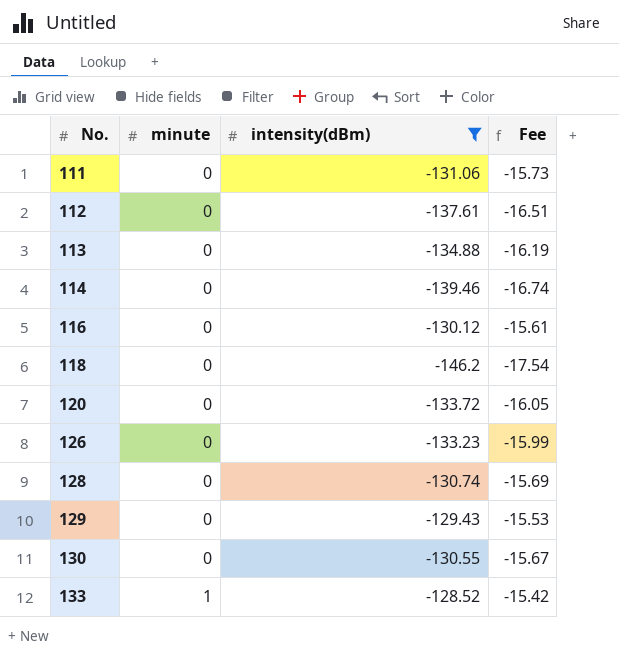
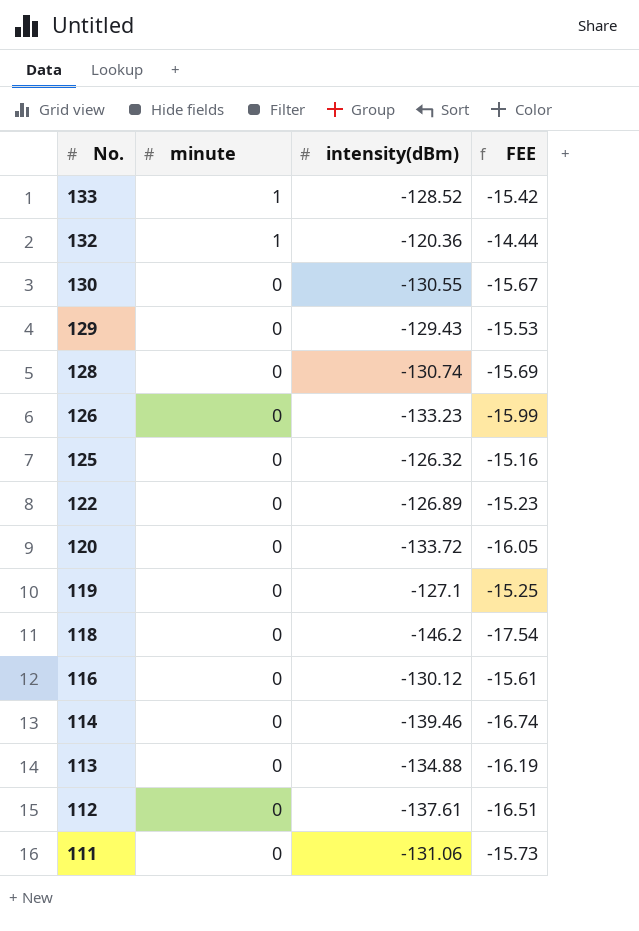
filter: intensity(dBm) <= -128.52 -> none
row order: No. ascending -> No. descending
column name: Fee -> FEE

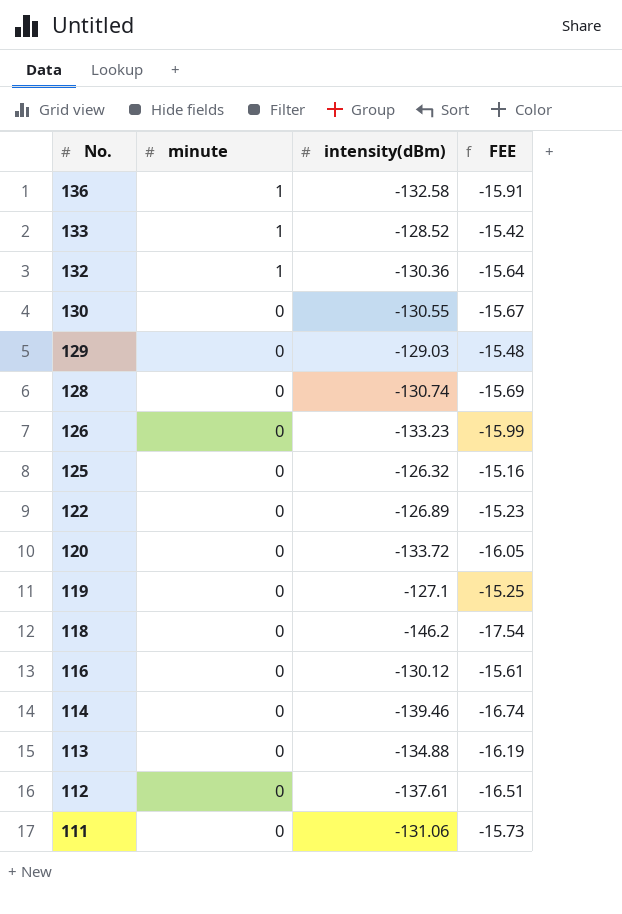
row 136: none -> 1 | -132.58 | -15.91
132 | intensity(dBm): -120.36 -> -130.36
132 | FEE: -14.44 -> -15.64
129 | intensity(dBm): -129.43 -> -129.03
129 | FEE: -15.53 -> -15.48

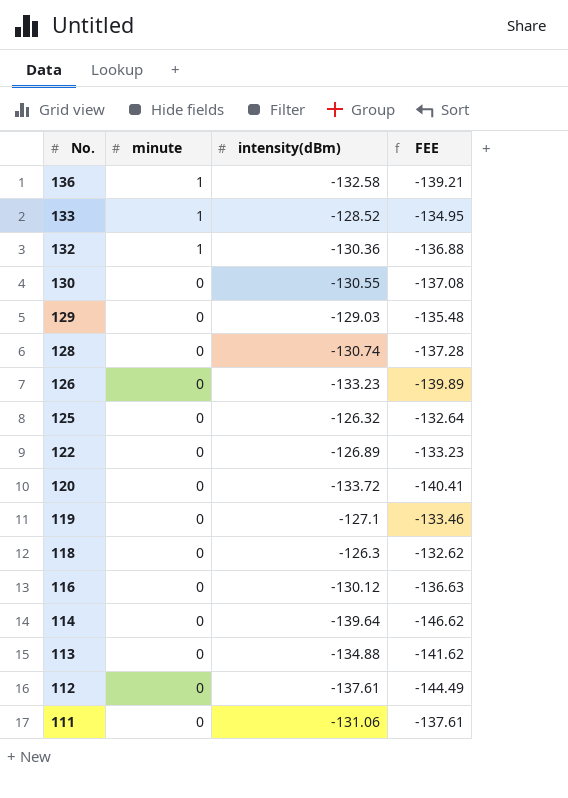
column FEE | formula: [intensity(dBm)] * 0.12 -> [intensity(dBm)] * 1.05
118 | intensity(dBm): -146.2 -> -126.3
114 | intensity(dBm): -139.46 -> -139.64

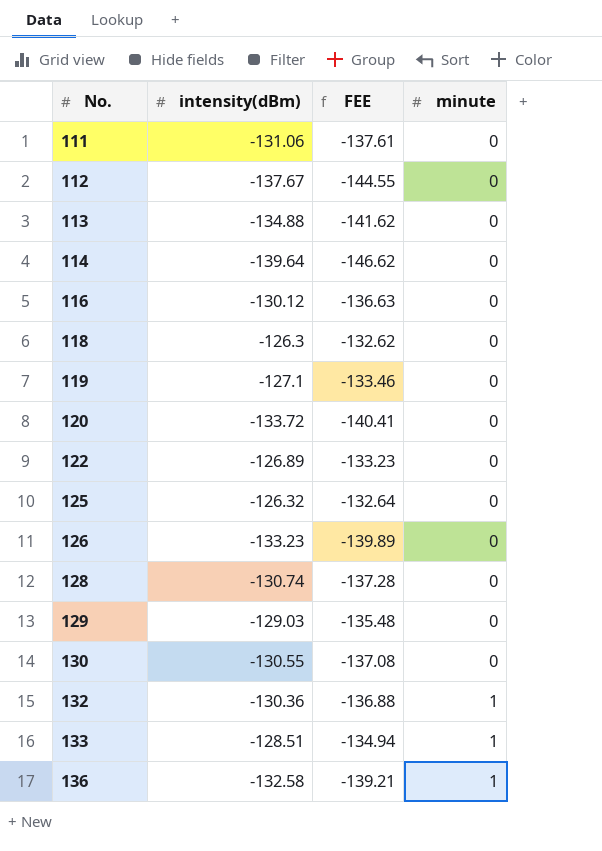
row order: No. descending -> No. ascending
column minute | position: 2 -> 4
112 | intensity(dBm): -137.61 -> -137.67
112 | FEE: -144.49 -> -144.55
133 | intensity(dBm): -128.52 -> -128.51
133 | FEE: -134.95 -> -134.94

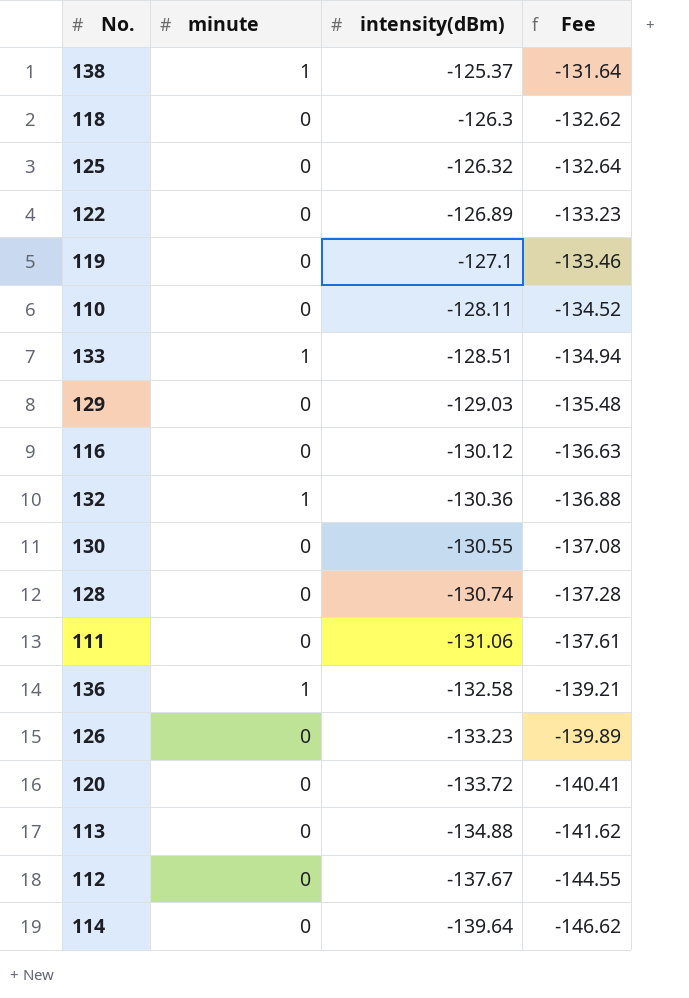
row order: No. ascending -> intensity(dBm) descending
column minute | position: 4 -> 2
column name: FEE -> Fee
row 138: none -> 1 | -125.37 | -131.64
row 110: none -> 0 | -128.11 | -134.52

